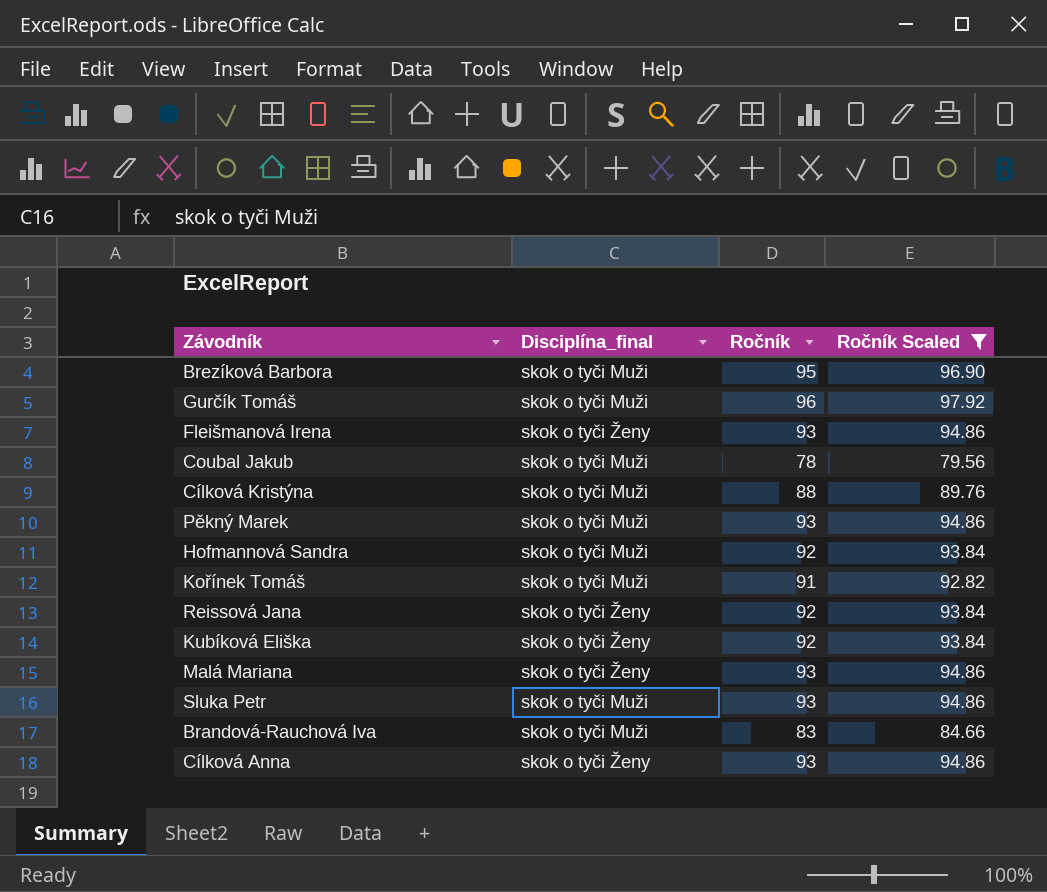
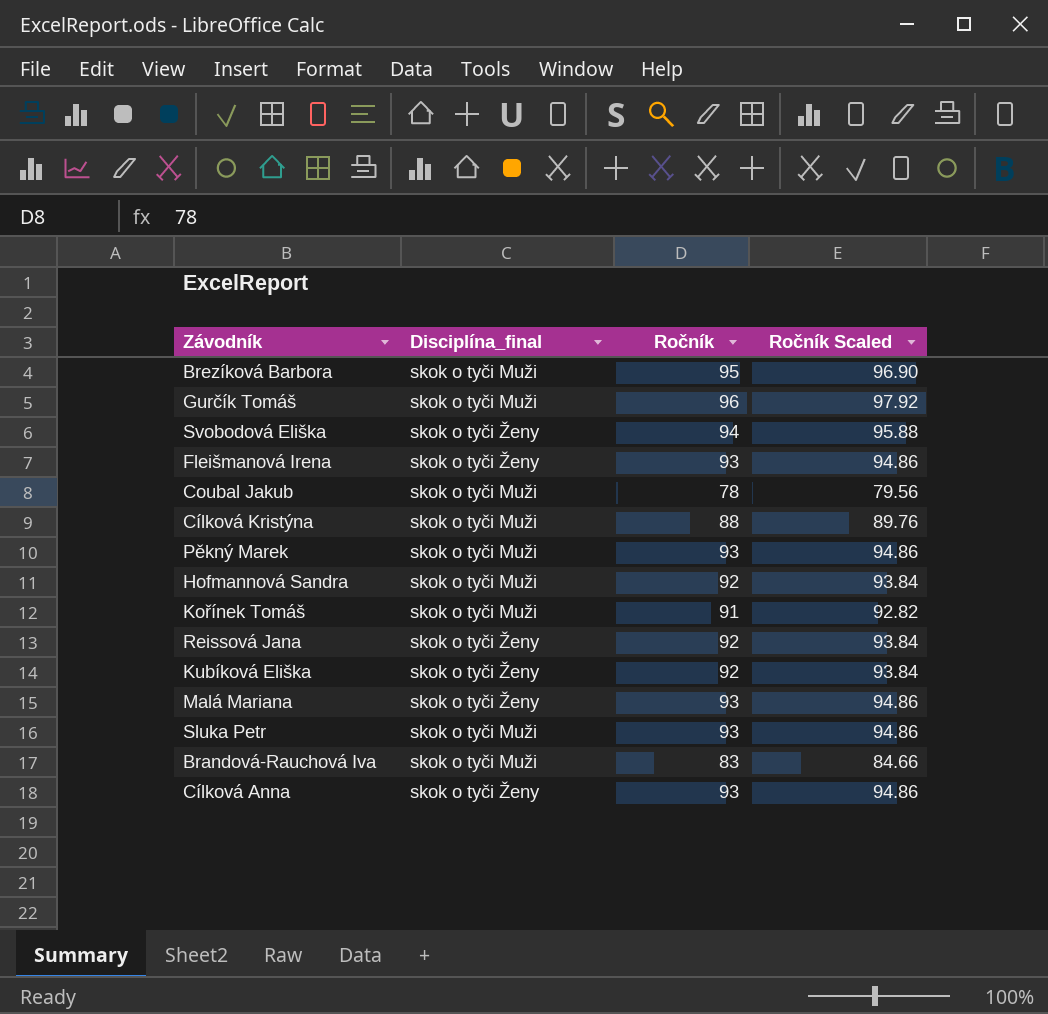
filter: Ročník Scaled != 95.88 -> none

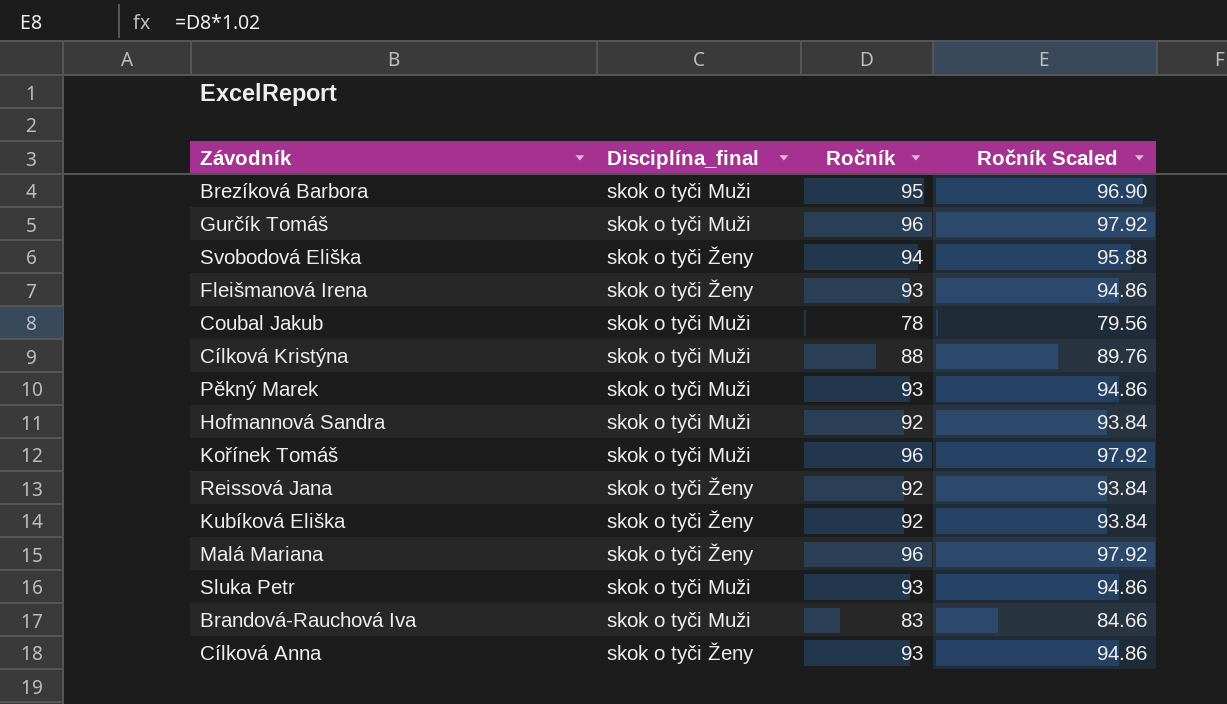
Kořínek Tomáš | Ročník: 91 -> 96
Kořínek Tomáš | Ročník Scaled: 92.82 -> 97.92
Malá Mariana | Ročník: 93 -> 96
Malá Mariana | Ročník Scaled: 94.86 -> 97.92

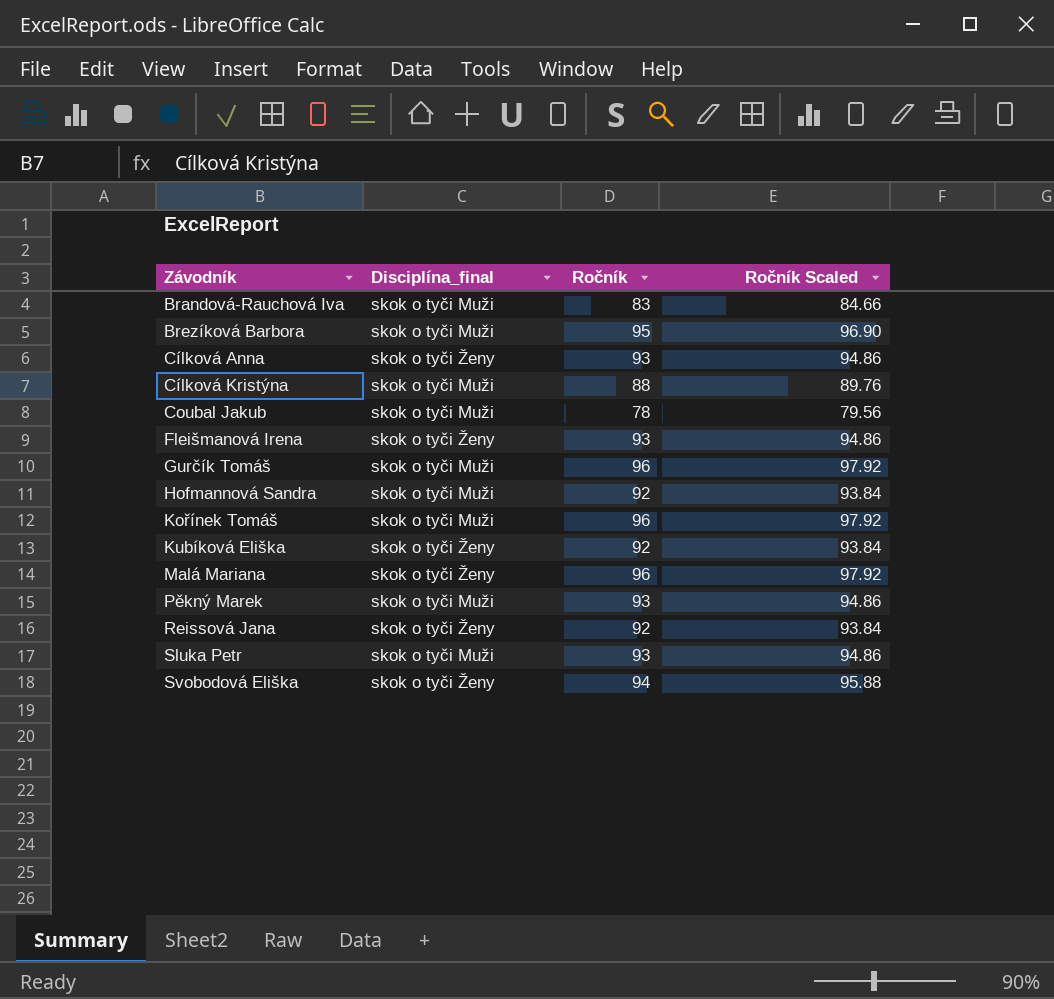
row order: none -> Závodník ascending

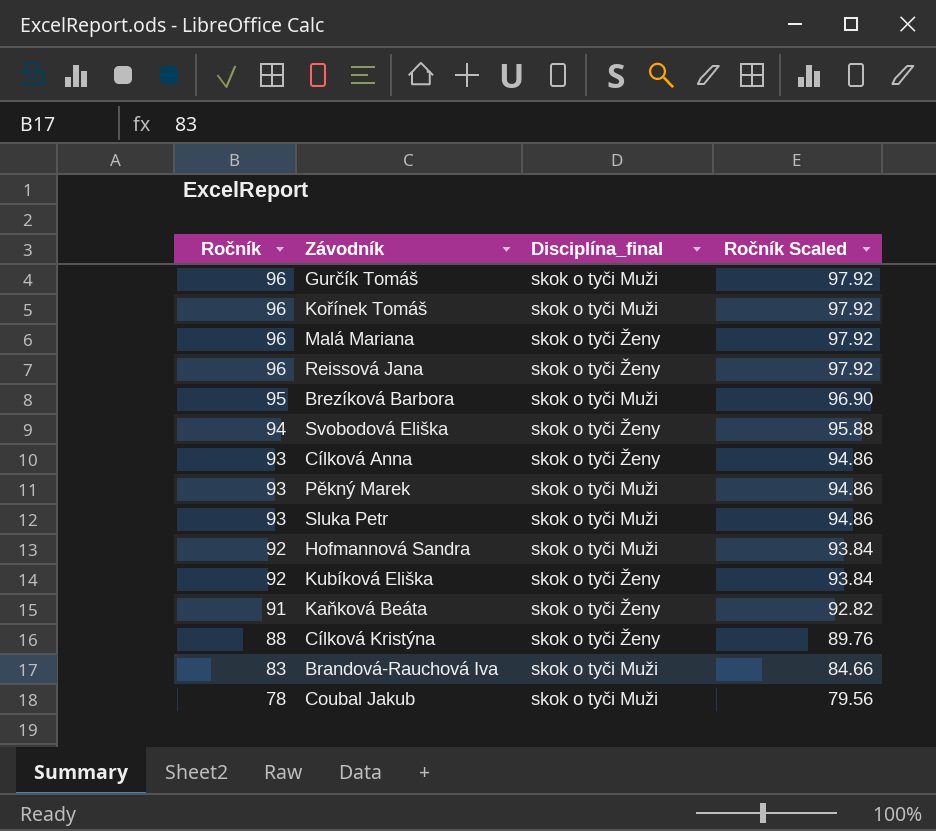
row order: Závodník ascending -> Ročník descending
column Ročník | position: 3 -> 1
row Fleišmanová Irena: skok o tyči Ženy | 93 | 94.86 -> none
Reissová Jana | Ročník: 92 -> 96
Reissová Jana | Ročník Scaled: 93.84 -> 97.92
row Kaňková Beáta: none -> 91 | skok o tyči Ženy | 92.82
Cílková Kristýna | Disciplína_final: skok o tyči Muži -> skok o tyči Ženy

